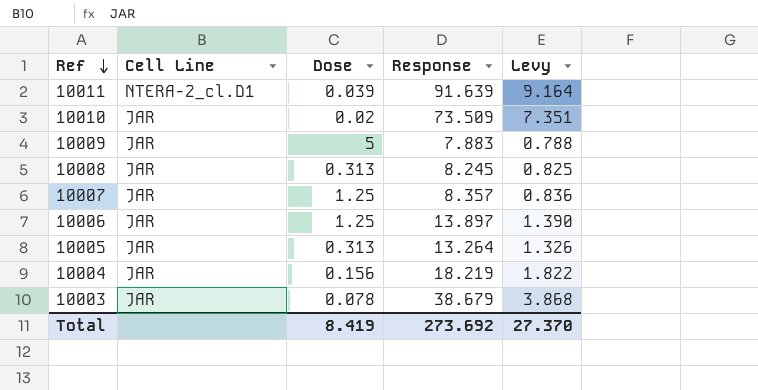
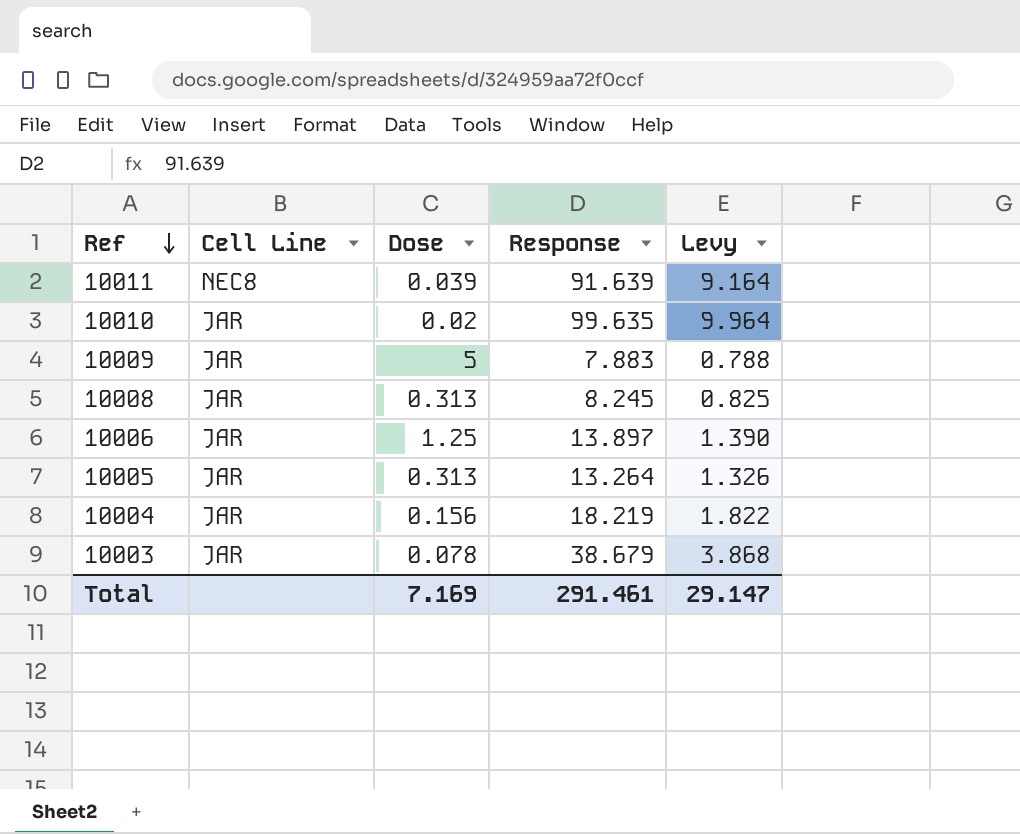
row 10007: JAR | 1.25 | 8.357 | 0.836 -> none
10011 | Cell Line: NTERA-2_cl.D1 -> NEC8
10010 | Response: 73.509 -> 99.635
10010 | Levy: 7.351 -> 9.964
Total | Dose: 8.419 -> 7.169
Total | Response: 273.692 -> 291.461
Total | Levy: 27.370 -> 29.147

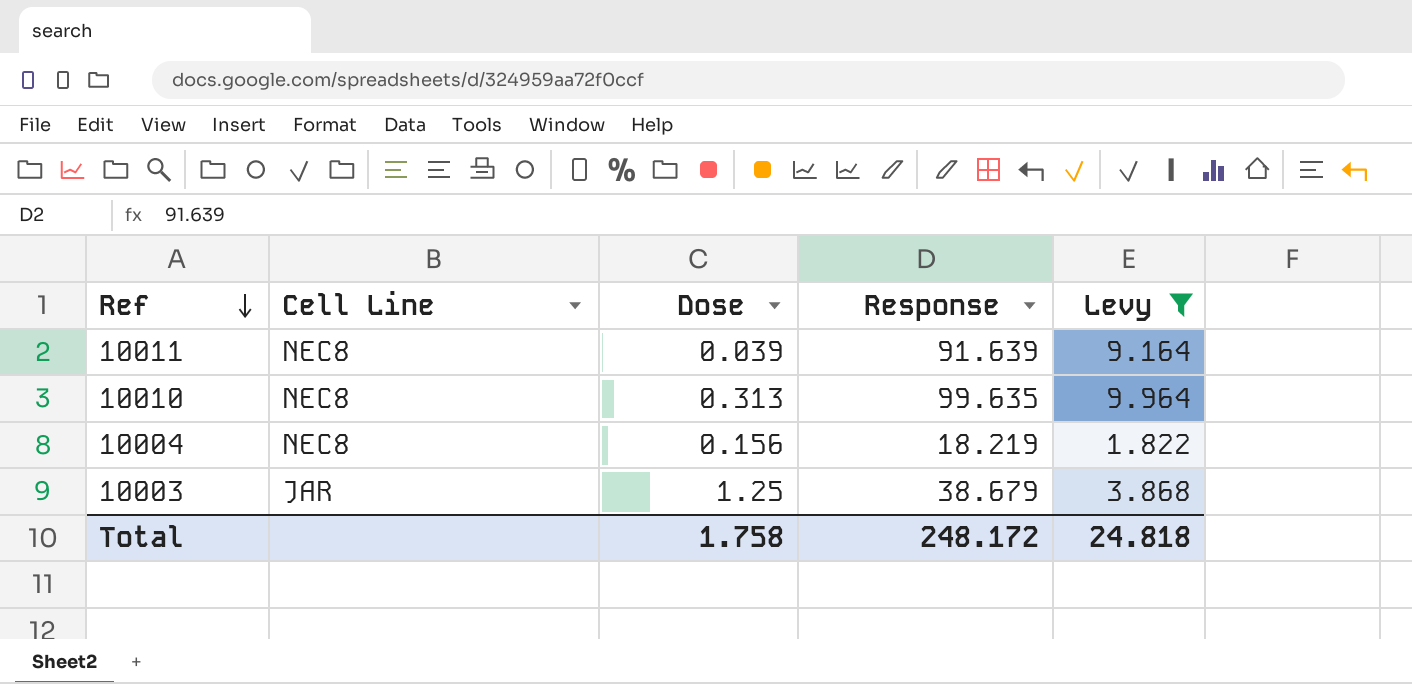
filter: none -> Levy >= 1.822
10010 | Cell Line: JAR -> NEC8
10010 | Dose: 0.02 -> 0.313
10004 | Cell Line: JAR -> NEC8
10003 | Dose: 0.078 -> 1.25
Total | Dose: 7.169 -> 1.758
Total | Response: 291.461 -> 248.172
Total | Levy: 29.147 -> 24.818

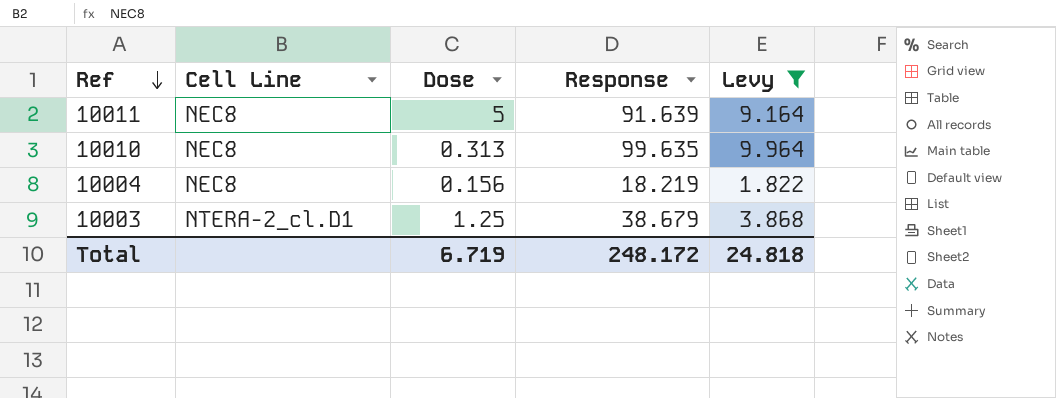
10011 | Dose: 0.039 -> 5
10003 | Cell Line: JAR -> NTERA-2_cl.D1
Total | Dose: 1.758 -> 6.719

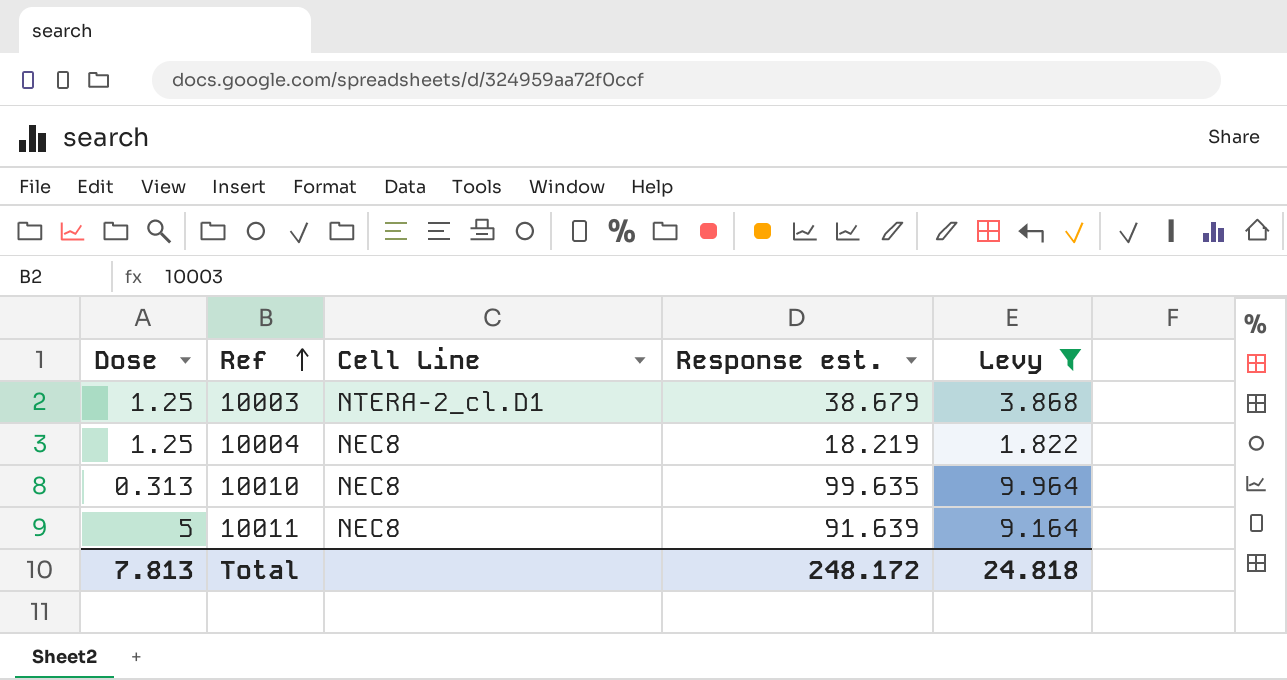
row order: Ref descending -> Ref ascending
column Dose | position: 3 -> 1
column name: Response -> Response est.
10004 | Dose: 0.156 -> 1.25
Total | Dose: 6.719 -> 7.813

